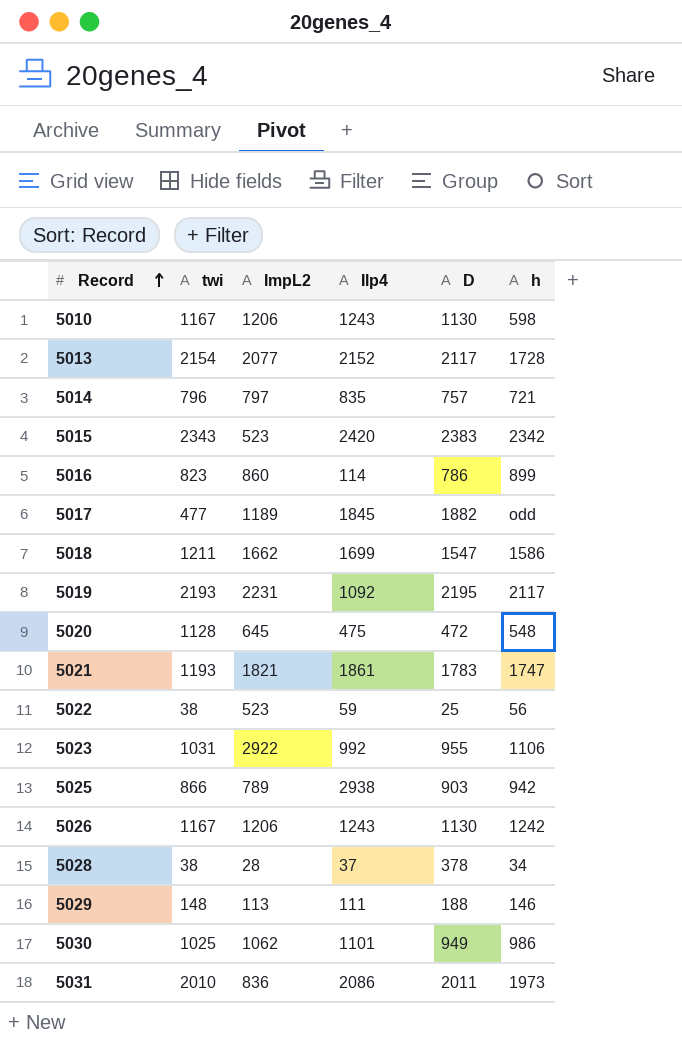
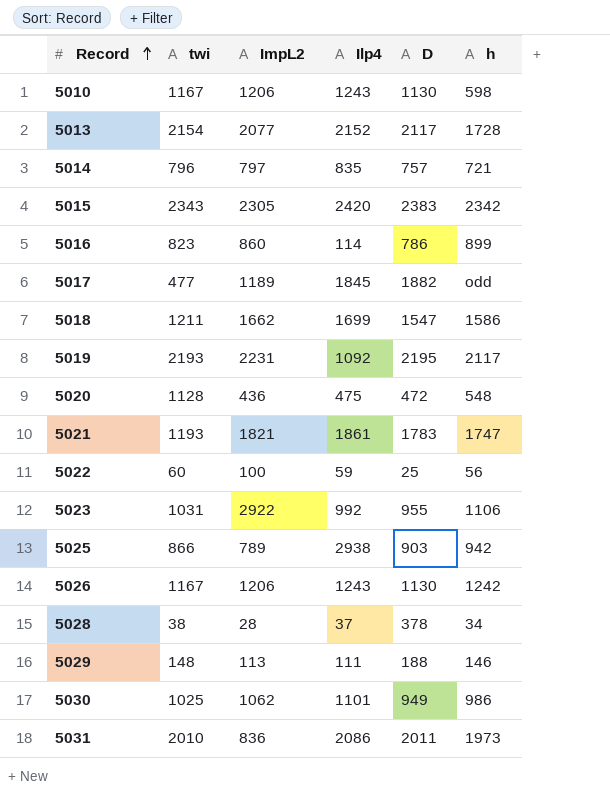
5015 | ImpL2: 523 -> 2305
5020 | ImpL2: 645 -> 436
5022 | twi: 38 -> 60
5022 | ImpL2: 523 -> 100

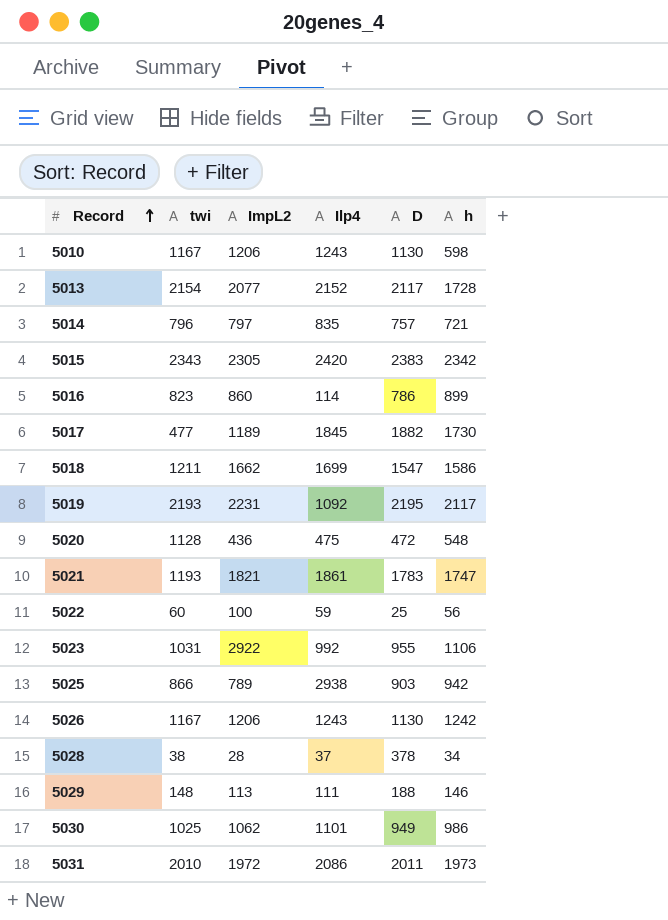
5017 | h: odd -> 1730
5031 | ImpL2: 836 -> 1972

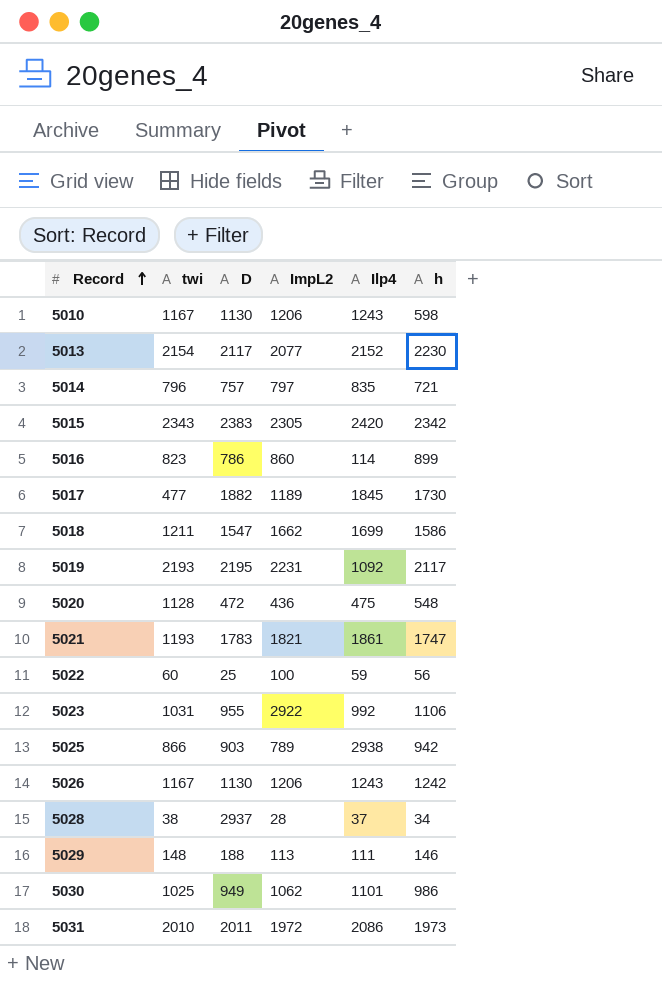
column D | position: 5 -> 3
5013 | h: 1728 -> 2230
5028 | D: 378 -> 2937

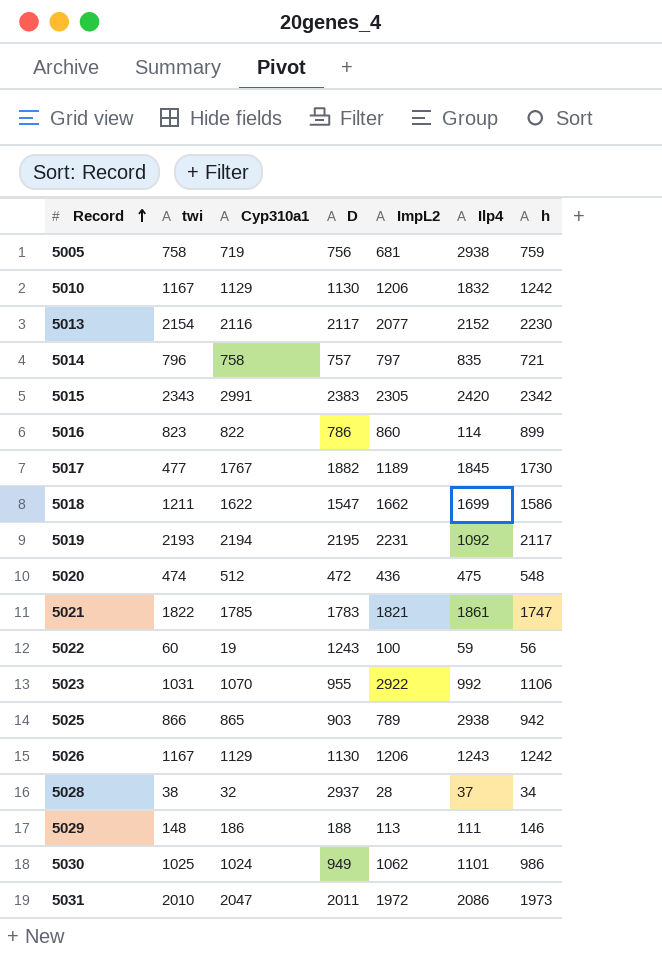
column Cyp310a1 | position: none -> 3
row 5005: none -> 758 | 719 | 756 | 681 | 2938 | 759
5010 | Ilp4: 1243 -> 1832
5010 | h: 598 -> 1242
5020 | twi: 1128 -> 474
5021 | twi: 1193 -> 1822
5022 | D: 25 -> 1243

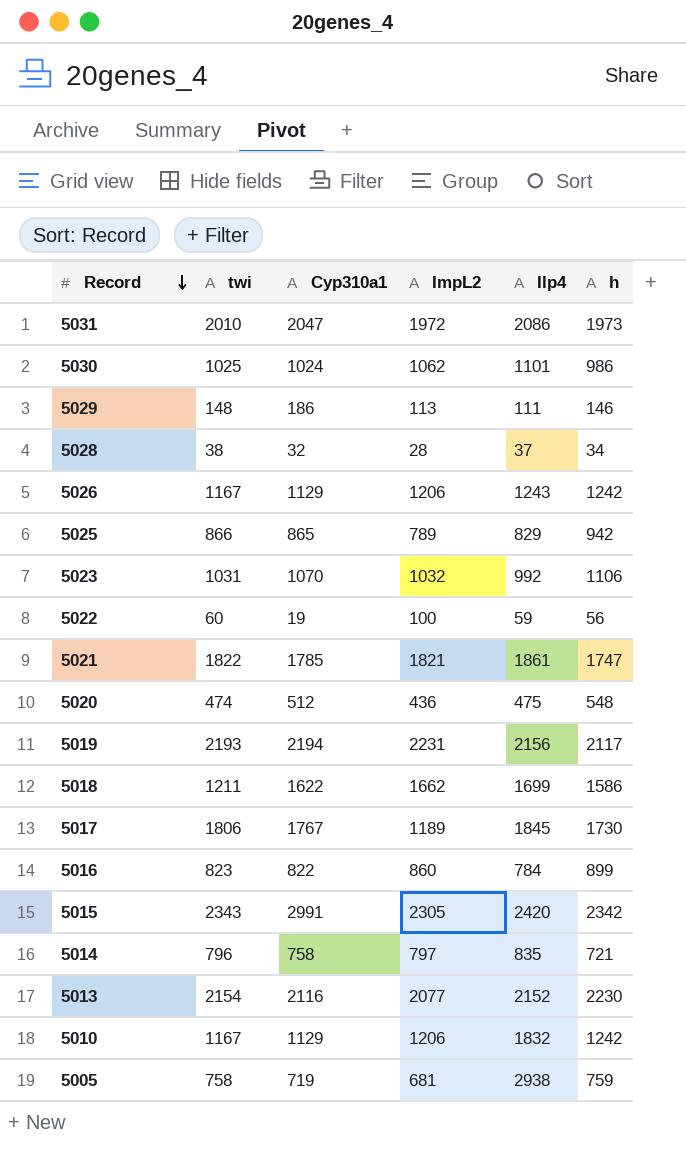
row order: Record ascending -> Record descending
column D | position: 4 -> none
5025 | Ilp4: 2938 -> 829
5023 | ImpL2: 2922 -> 1032
5019 | Ilp4: 1092 -> 2156
5017 | twi: 477 -> 1806
5016 | Ilp4: 114 -> 784

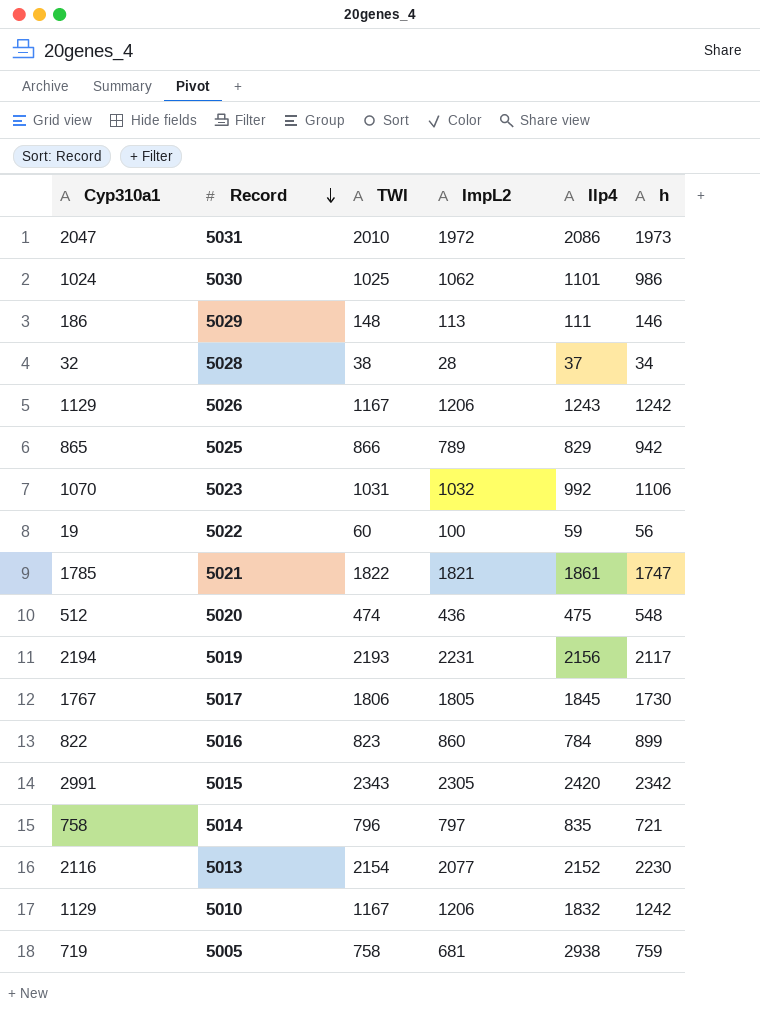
column Cyp310a1 | position: 3 -> 1
column name: twi -> TWI
row 5018: 1211 | 1622 | 1662 | 1699 | 1586 -> none
5017 | ImpL2: 1189 -> 1805

